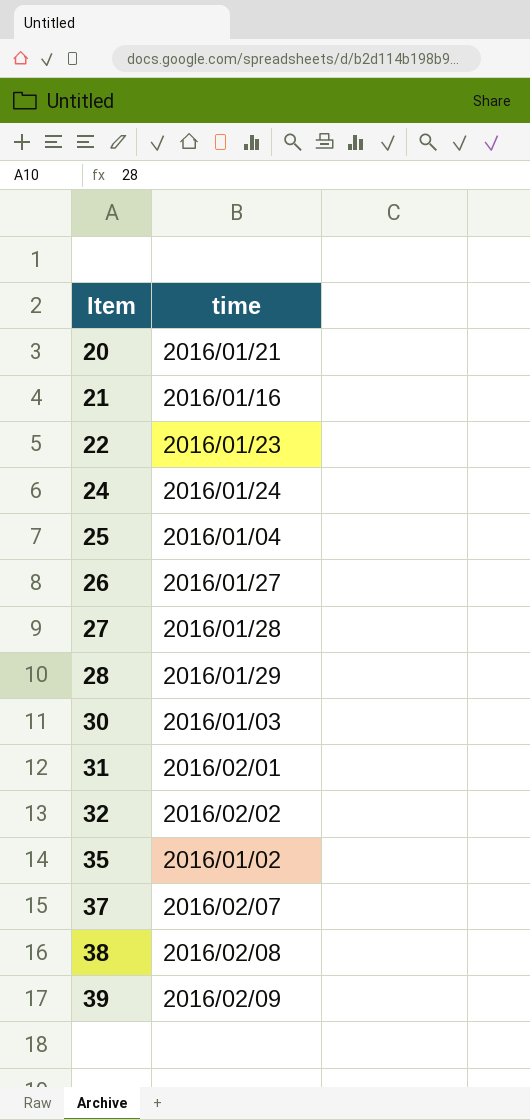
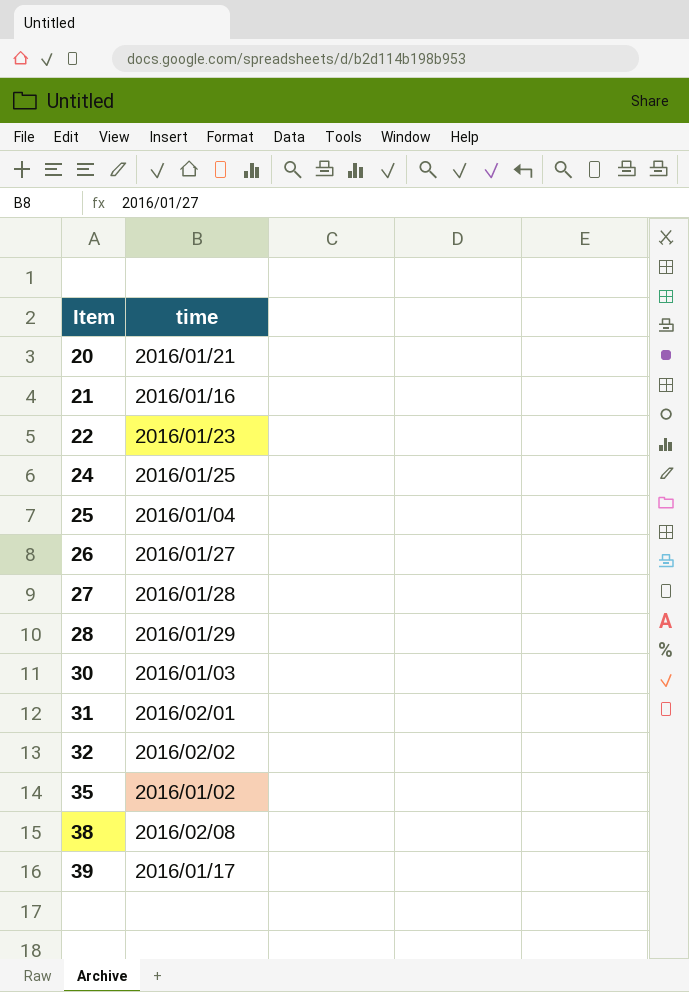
row 37: 2016/02/07 -> none
24 | time: 2016/01/24 -> 2016/01/25
39 | time: 2016/02/09 -> 2016/01/17

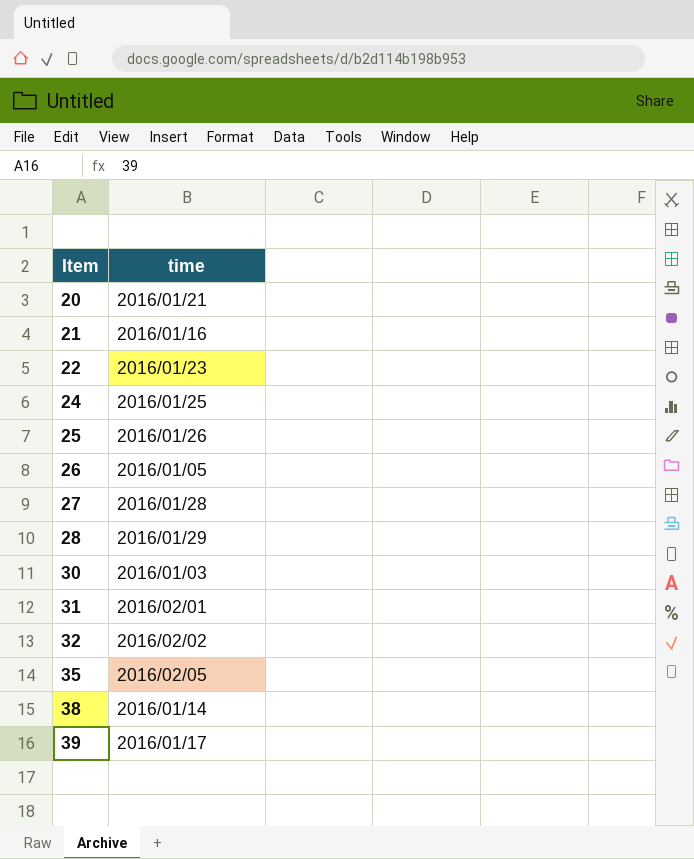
25 | time: 2016/01/04 -> 2016/01/26
26 | time: 2016/01/27 -> 2016/01/05
35 | time: 2016/01/02 -> 2016/02/05
38 | time: 2016/02/08 -> 2016/01/14

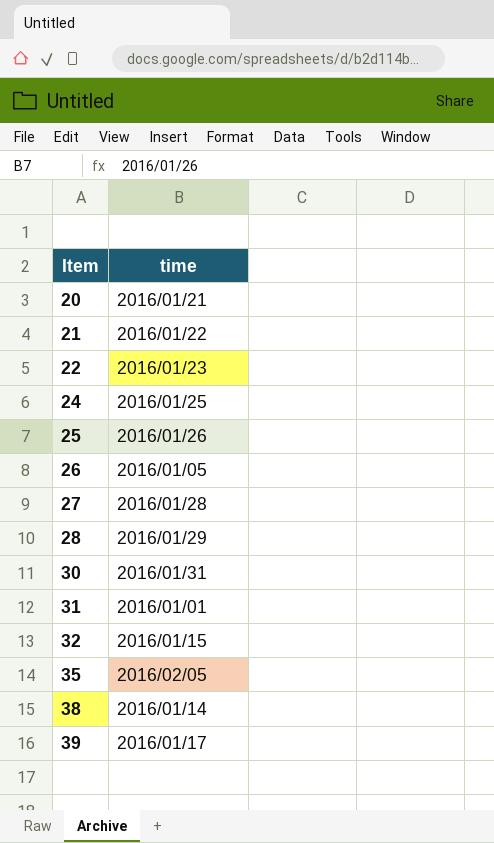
21 | time: 2016/01/16 -> 2016/01/22
30 | time: 2016/01/03 -> 2016/01/31
31 | time: 2016/02/01 -> 2016/01/01
32 | time: 2016/02/02 -> 2016/01/15

